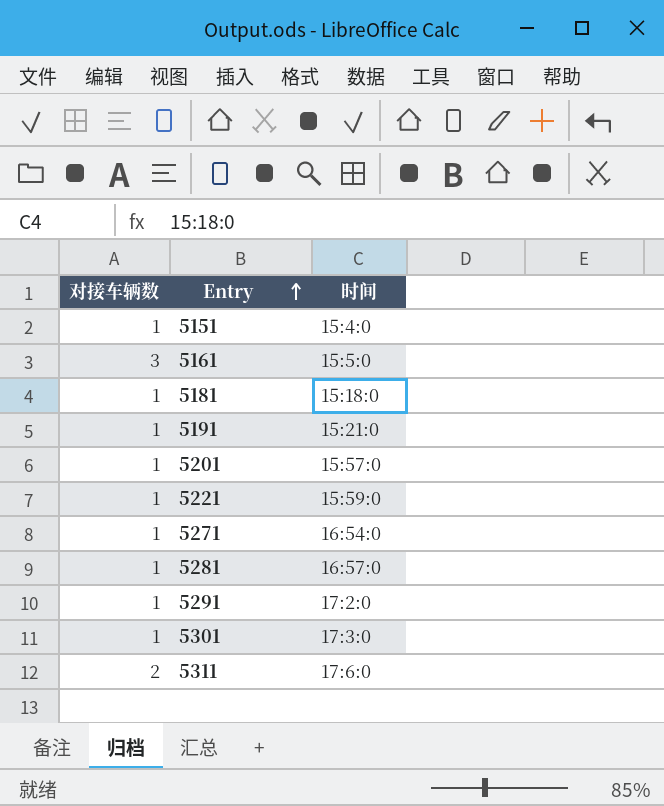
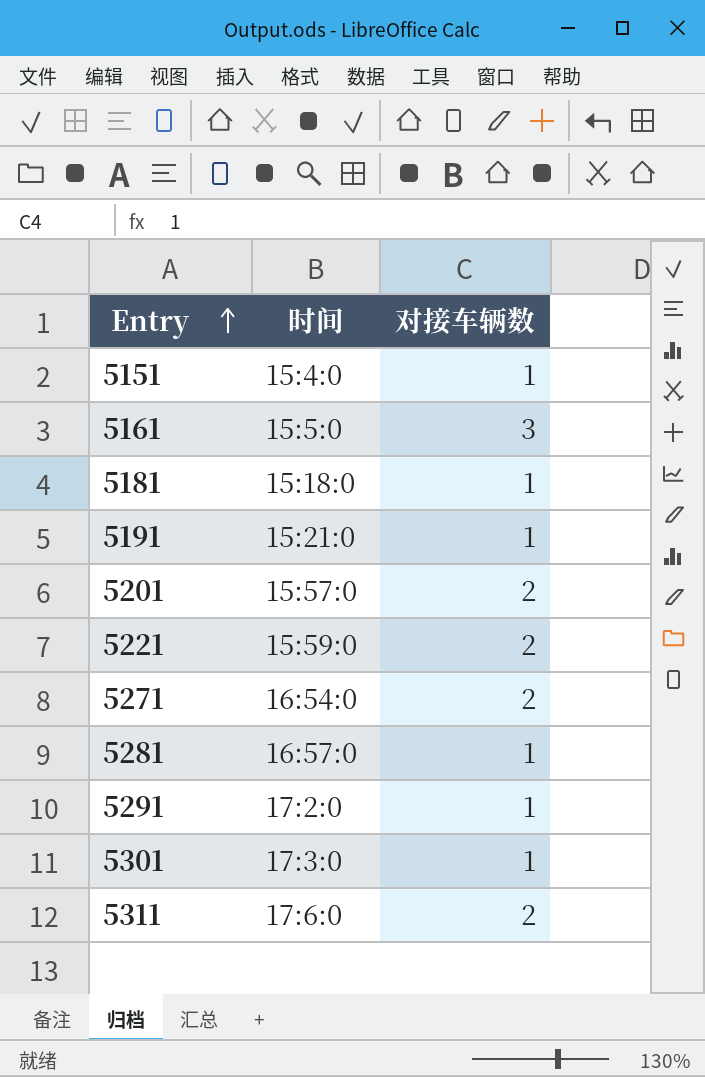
column 对接车辆数 | position: 1 -> 3
5201 | 对接车辆数: 1 -> 2
5221 | 对接车辆数: 1 -> 2
5271 | 对接车辆数: 1 -> 2

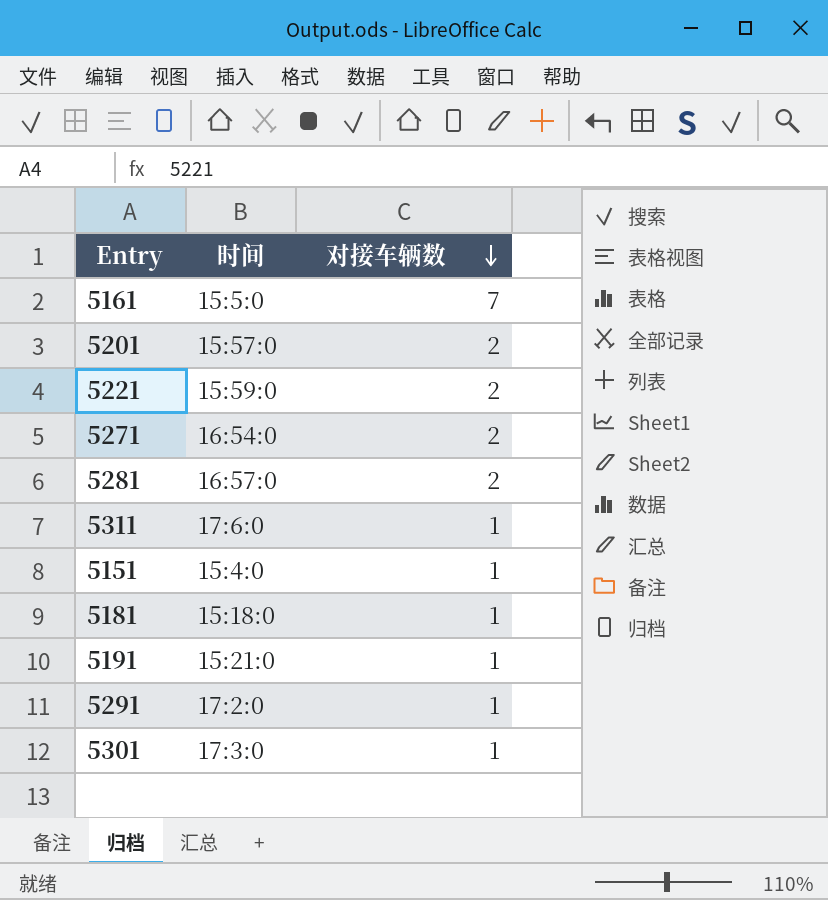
row order: Entry ascending -> 对接车辆数 descending
5161 | 对接车辆数: 3 -> 7
5281 | 对接车辆数: 1 -> 2
5311 | 对接车辆数: 2 -> 1

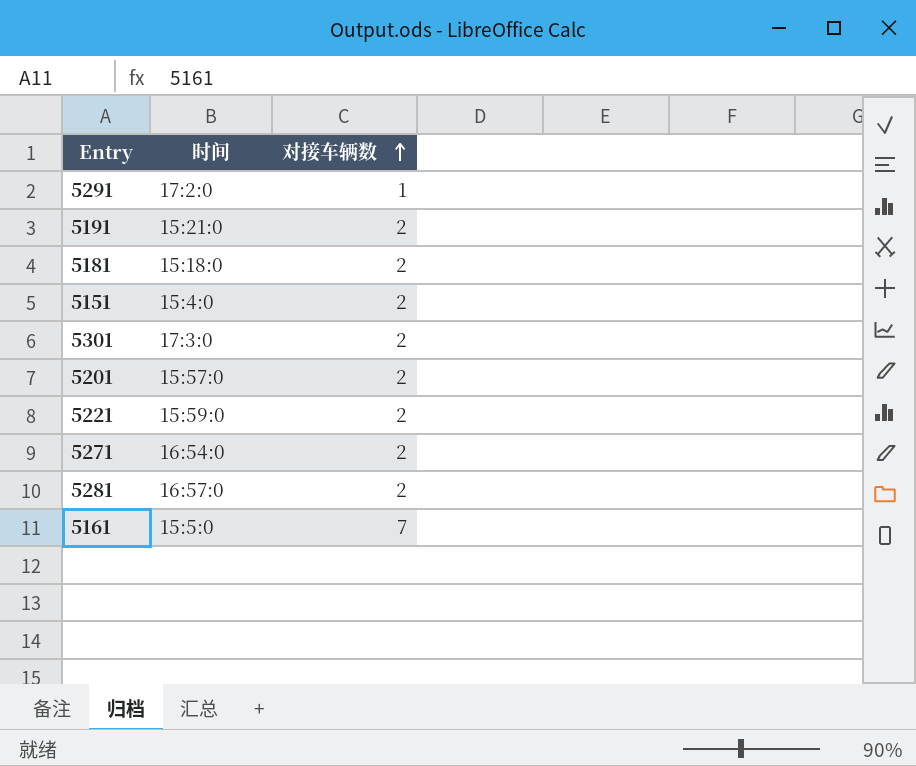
row order: 对接车辆数 descending -> 对接车辆数 ascending
row 5311: 17:6:0 | 1 -> none
5191 | 对接车辆数: 1 -> 2
5181 | 对接车辆数: 1 -> 2
5151 | 对接车辆数: 1 -> 2
5301 | 对接车辆数: 1 -> 2

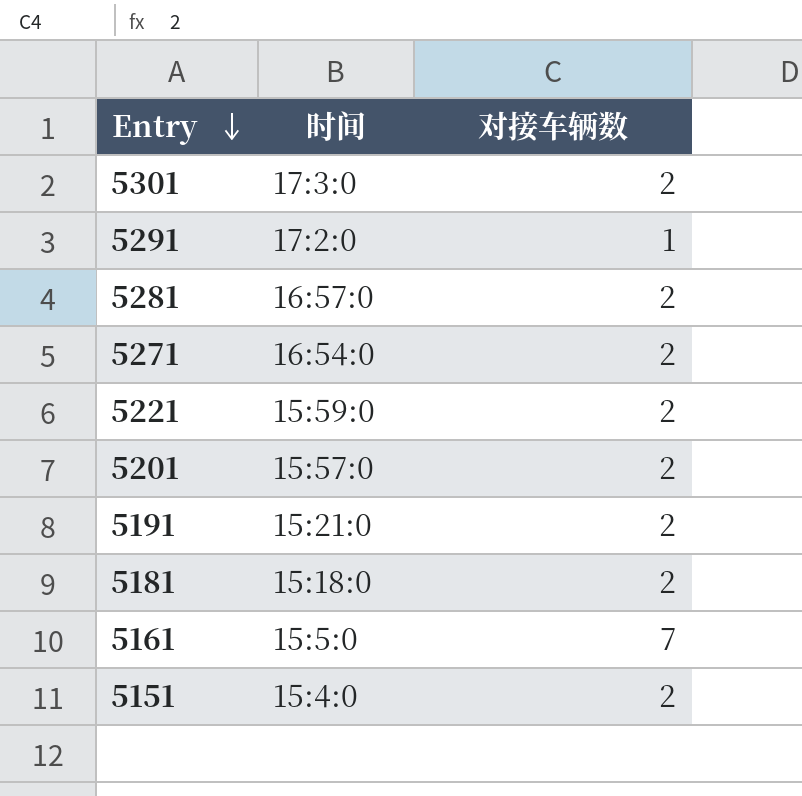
row order: 对接车辆数 ascending -> Entry descending

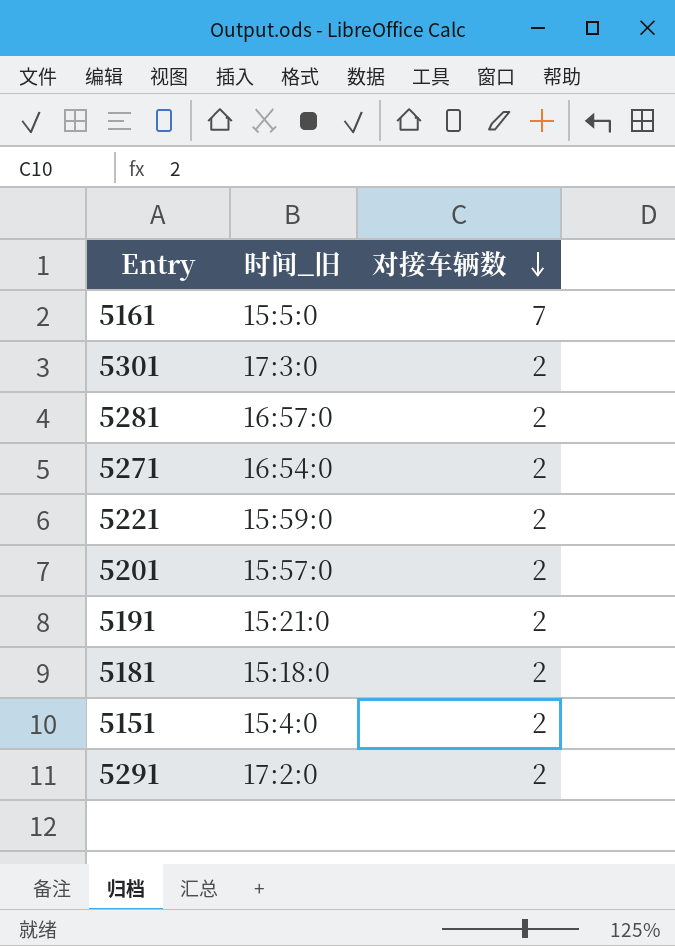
row order: Entry descending -> 对接车辆数 descending
column name: 时间 -> 时间_旧
5291 | 对接车辆数: 1 -> 2

